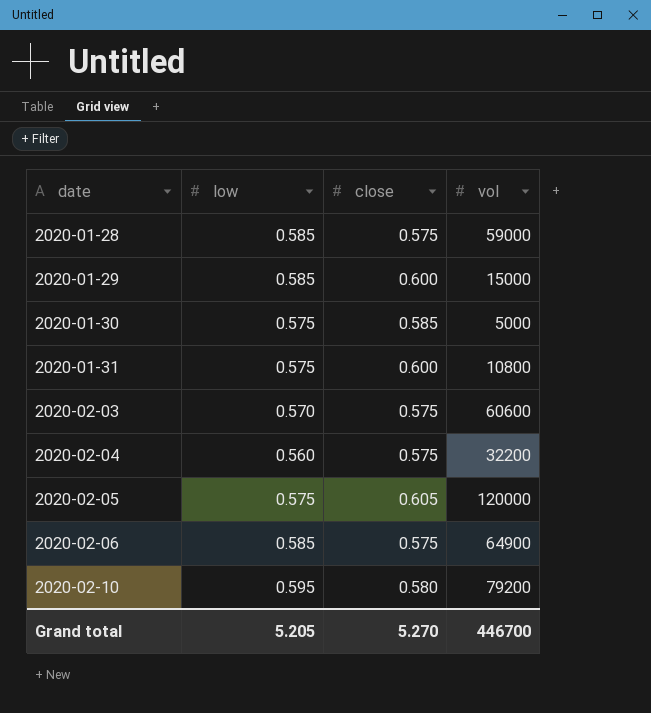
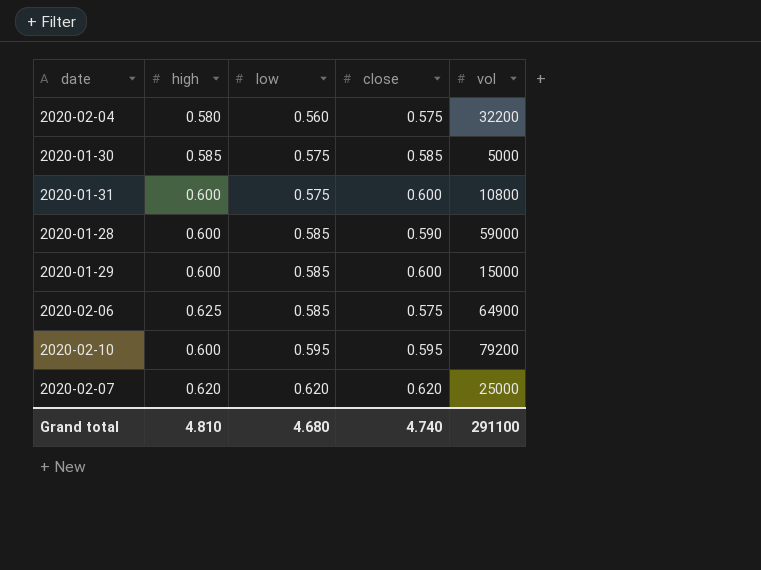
row order: date ascending -> low ascending
column high | position: none -> 2
row 2020-02-03: 0.570 | 0.575 | 60600 -> none
row 2020-02-05: 0.575 | 0.605 | 120000 -> none
2020-01-28 | close: 0.575 -> 0.590
2020-02-10 | close: 0.580 -> 0.595
row 2020-02-07: none -> 0.620 | 0.620 | 0.620 | 25000
Grand total | low: 5.205 -> 4.680
Grand total | close: 5.270 -> 4.740
Grand total | vol: 446700 -> 291100

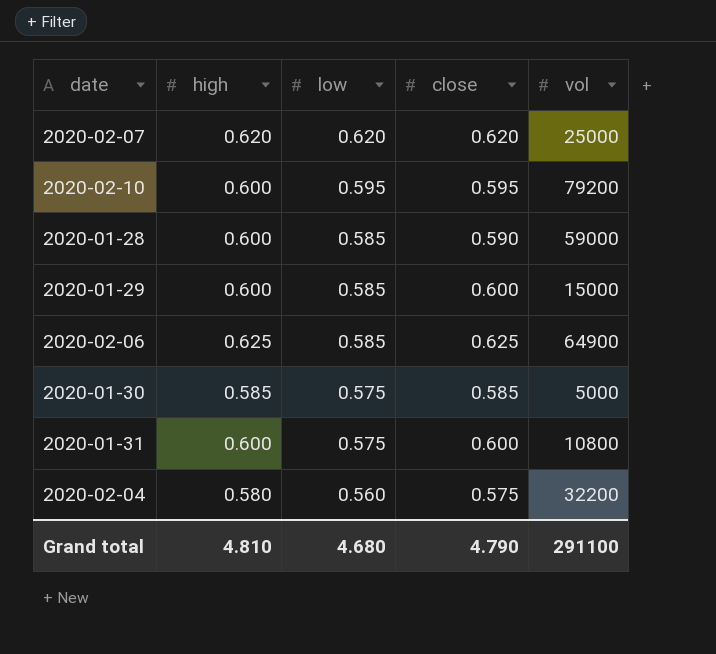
row order: low ascending -> low descending
2020-02-06 | close: 0.575 -> 0.625
Grand total | close: 4.740 -> 4.790

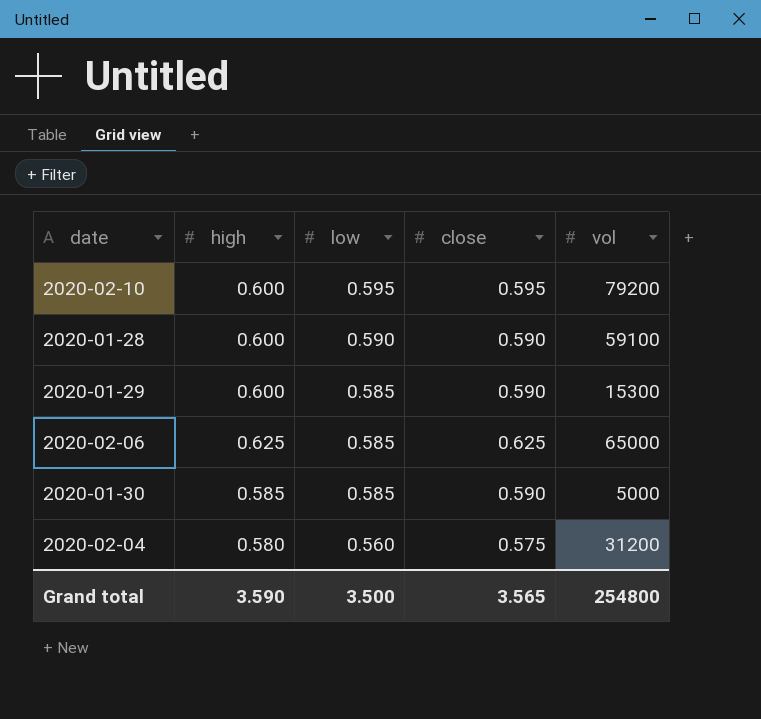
row 2020-02-07: 0.620 | 0.620 | 0.620 | 25000 -> none
row 2020-01-31: 0.600 | 0.575 | 0.600 | 10800 -> none
2020-01-28 | low: 0.585 -> 0.590
2020-01-28 | vol: 59000 -> 59100
2020-01-29 | close: 0.600 -> 0.590
2020-01-29 | vol: 15000 -> 15300
2020-02-06 | vol: 64900 -> 65000
2020-01-30 | low: 0.575 -> 0.585
2020-01-30 | close: 0.585 -> 0.590
2020-02-04 | vol: 32200 -> 31200
Grand total | high: 4.810 -> 3.590
Grand total | low: 4.680 -> 3.500
Grand total | close: 4.790 -> 3.565
Grand total | vol: 291100 -> 254800

